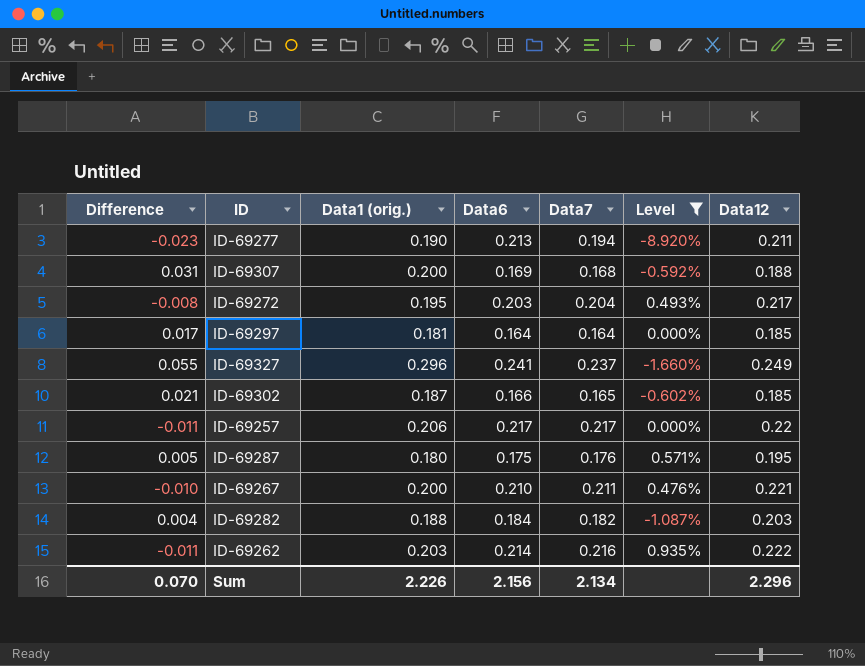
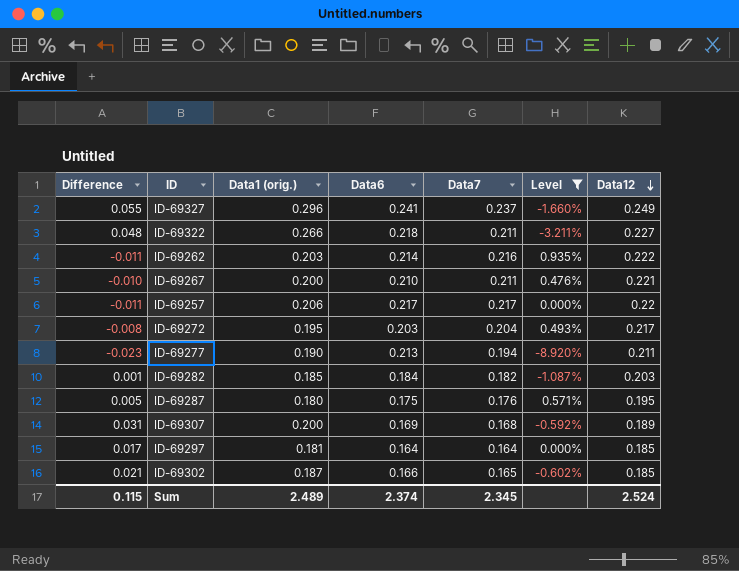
row order: none -> Data12 descending
row ID-69322: none -> 0.048 | 0.266 | 0.218 | 0.211 | -3.211% | 0.227
ID-69282 | Difference: 0.004 -> 0.001
ID-69282 | Data1 (orig.): 0.188 -> 0.185
ID-69307 | Data12: 0.188 -> 0.189
Sum | Difference: 0.070 -> 0.115
Sum | Data1 (orig.): 2.226 -> 2.489
Sum | Data6: 2.156 -> 2.374
Sum | Data7: 2.134 -> 2.345
Sum | Data12: 2.296 -> 2.524

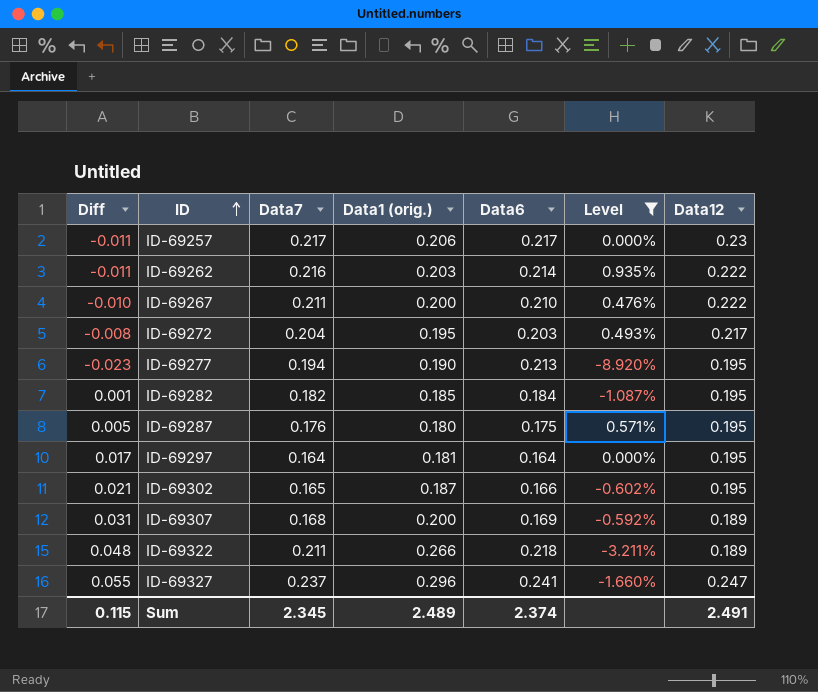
row order: Data12 descending -> ID ascending
column name: Difference -> Diff
column Data7 | position: 5 -> 3
ID-69257 | Data12: 0.22 -> 0.23
ID-69267 | Data12: 0.221 -> 0.222
ID-69277 | Data12: 0.211 -> 0.195
ID-69282 | Data12: 0.203 -> 0.195
ID-69297 | Data12: 0.185 -> 0.195
ID-69302 | Data12: 0.185 -> 0.195
ID-69322 | Data12: 0.227 -> 0.189
ID-69327 | Data12: 0.249 -> 0.247
Sum | Data12: 2.524 -> 2.491

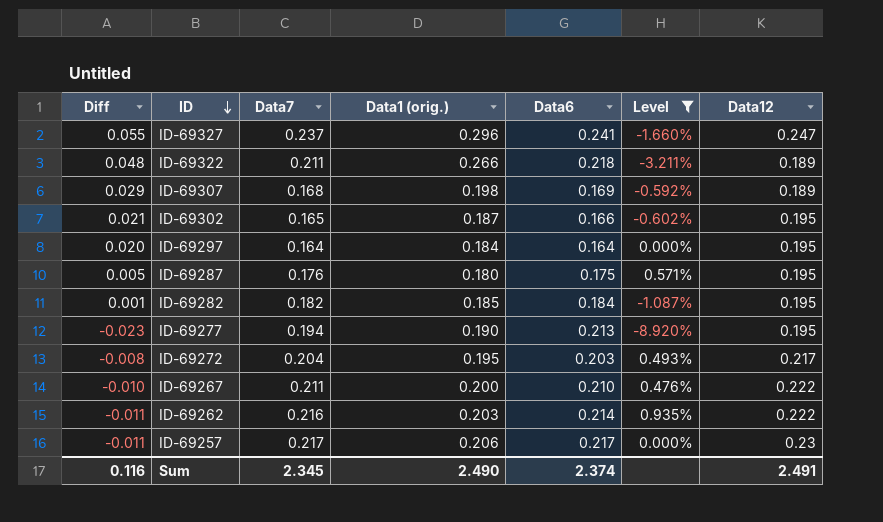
row order: ID ascending -> ID descending
ID-69307 | Diff: 0.031 -> 0.029
ID-69307 | Data1 (orig.): 0.200 -> 0.198
ID-69297 | Diff: 0.017 -> 0.020
ID-69297 | Data1 (orig.): 0.181 -> 0.184
Sum | Diff: 0.115 -> 0.116
Sum | Data1 (orig.): 2.489 -> 2.490

